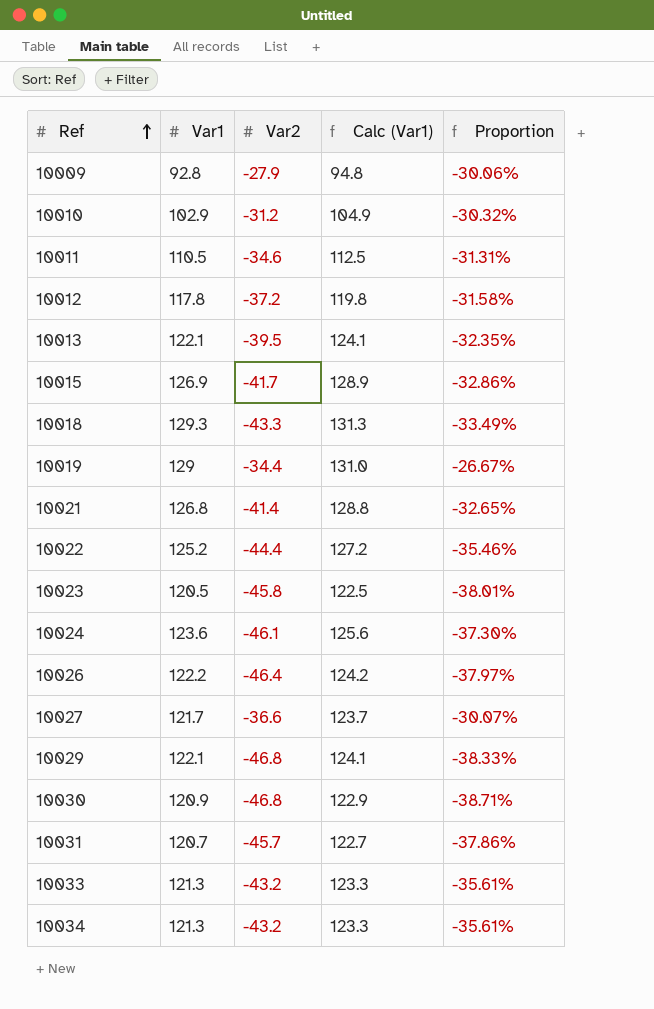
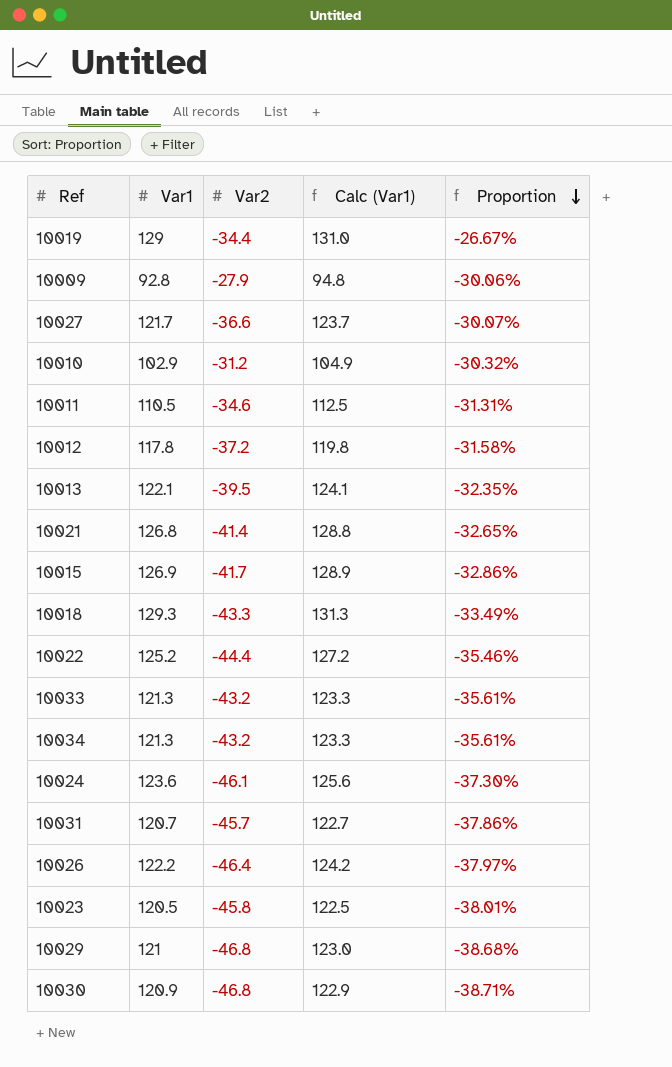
row order: Ref ascending -> Proportion descending
10029 | Var1: 122.1 -> 121
10029 | Calc (Var1): 124.1 -> 123.0
10029 | Proportion: -38.33% -> -38.68%

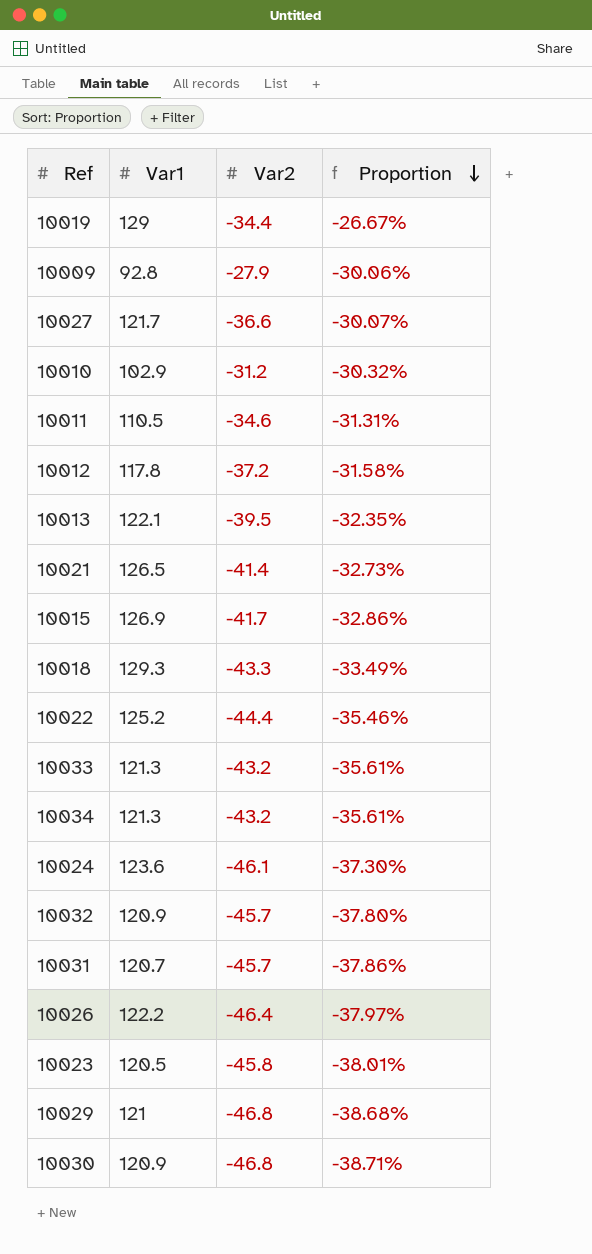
column Calc (Var1) | formula: [Var1] + 2 -> none
10021 | Var1: 126.8 -> 126.5
10021 | Proportion: -32.65% -> -32.73%
row 10032: none -> 120.9 | -45.7 | -37.80%

